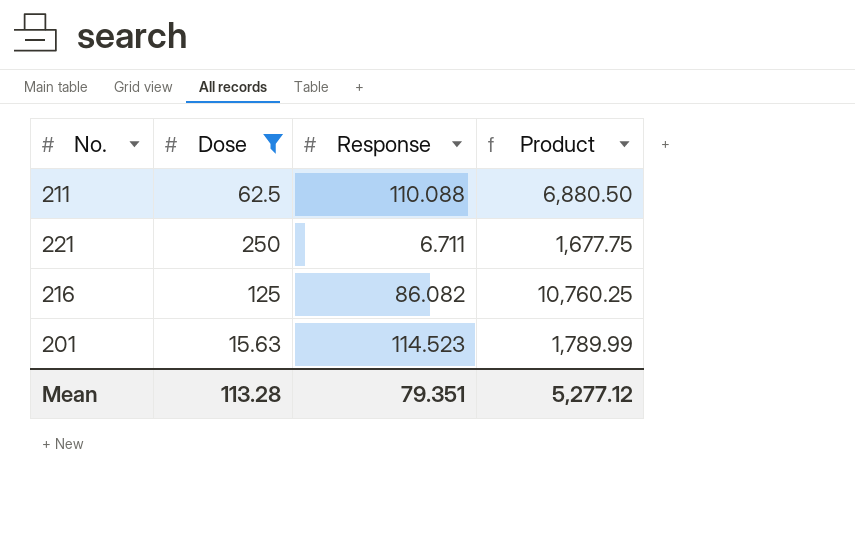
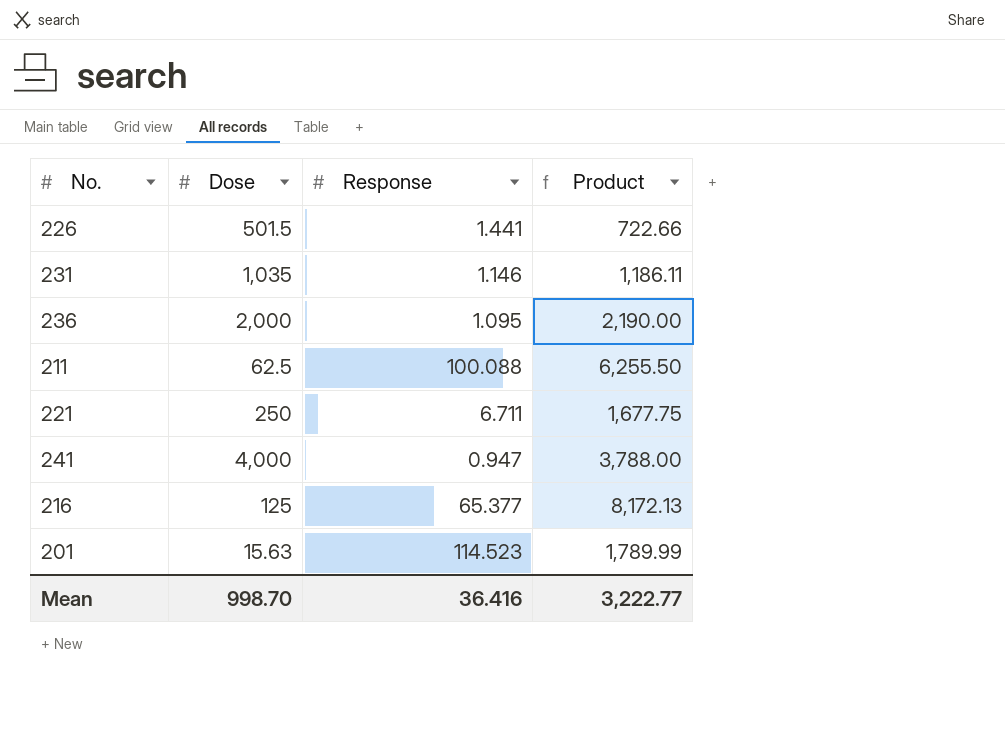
filter: Dose <= 250 -> none
211 | Response: 110.088 -> 100.088
211 | Product: 6,880.50 -> 6,255.50
216 | Response: 86.082 -> 65.377
216 | Product: 10,760.25 -> 8,172.13
Mean | Dose: 113.28 -> 998.70
Mean | Response: 79.351 -> 36.416
Mean | Product: 5,277.12 -> 3,222.77

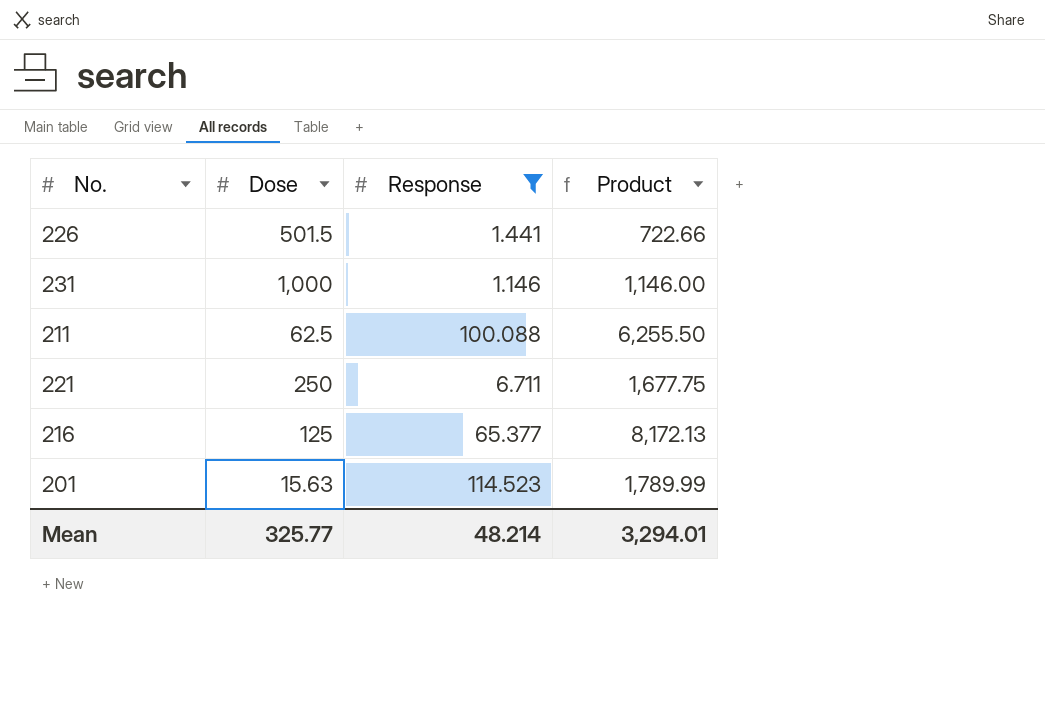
filter: none -> Response >= 1.146
231 | Dose: 1,035 -> 1,000
231 | Product: 1,186.11 -> 1,146.00
Mean | Dose: 998.70 -> 325.77
Mean | Response: 36.416 -> 48.214
Mean | Product: 3,222.77 -> 3,294.01

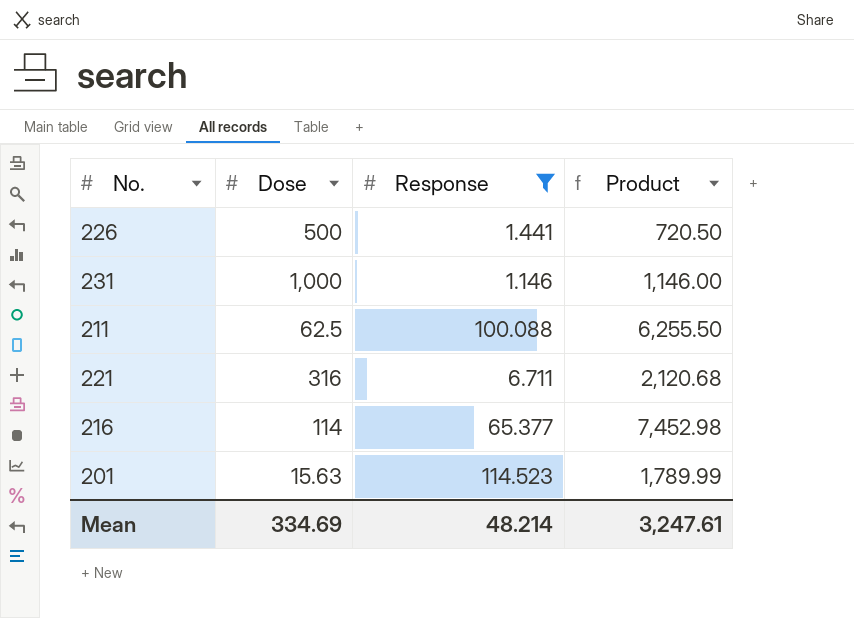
226 | Dose: 501.5 -> 500
226 | Product: 722.66 -> 720.50
221 | Dose: 250 -> 316
221 | Product: 1,677.75 -> 2,120.68
216 | Dose: 125 -> 114
216 | Product: 8,172.13 -> 7,452.98
Mean | Dose: 325.77 -> 334.69
Mean | Product: 3,294.01 -> 3,247.61

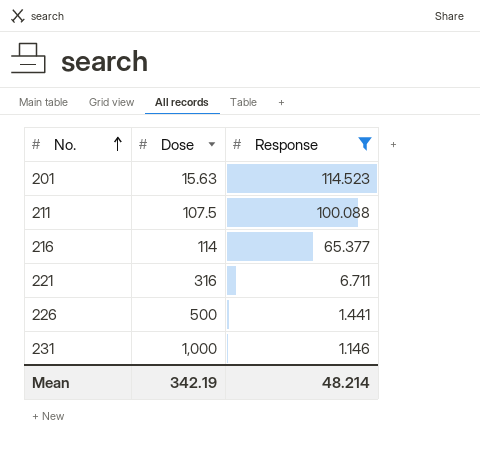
row order: none -> No. ascending
column Product | formula: [Dose] * [Response] -> none
211 | Dose: 62.5 -> 107.5
Mean | Dose: 334.69 -> 342.19

